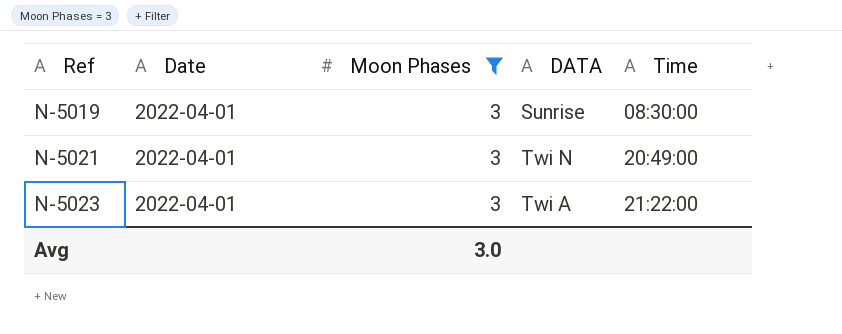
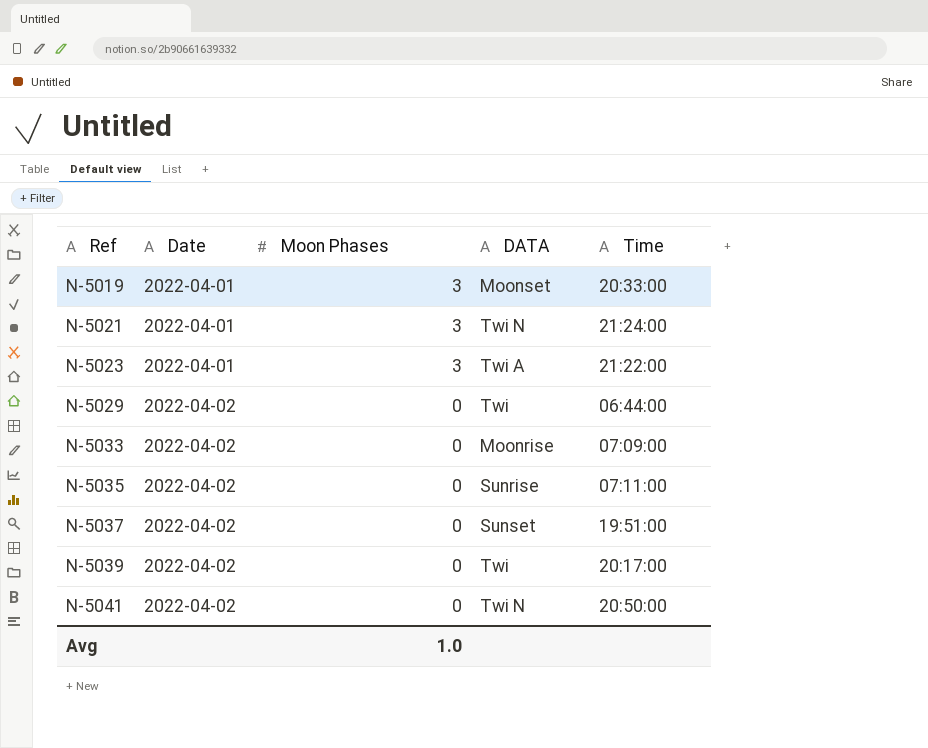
filter: Moon Phases = 3 -> none
N-5019 | DATA: Sunrise -> Moonset
N-5019 | Time: 08:30:00 -> 20:33:00
N-5021 | Time: 20:49:00 -> 21:24:00
Avg | Moon Phases: 3.0 -> 1.0

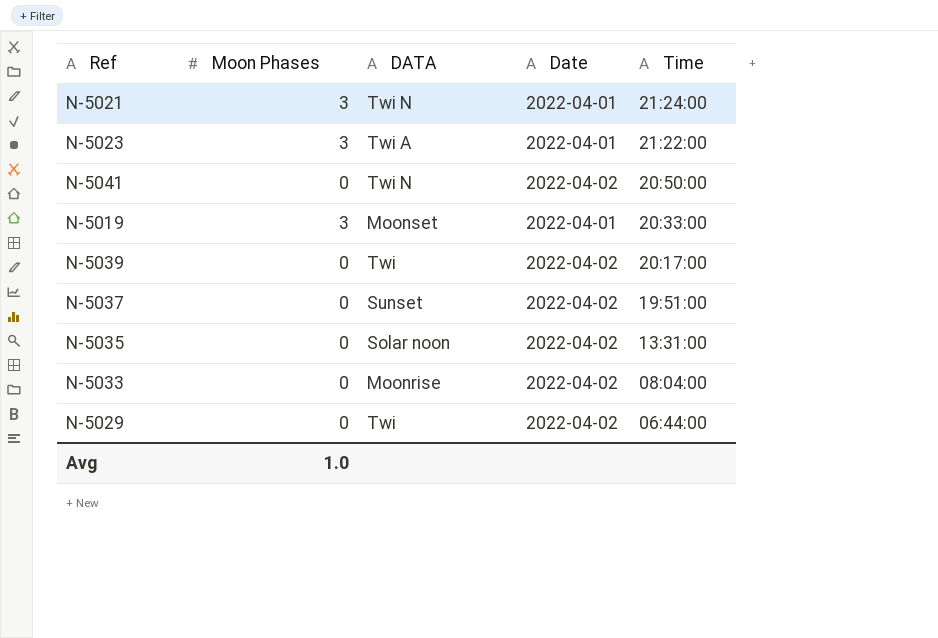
row order: Ref ascending -> Time descending
column Date | position: 2 -> 4
N-5035 | DATA: Sunrise -> Solar noon
N-5035 | Time: 07:11:00 -> 13:31:00
N-5033 | Time: 07:09:00 -> 08:04:00

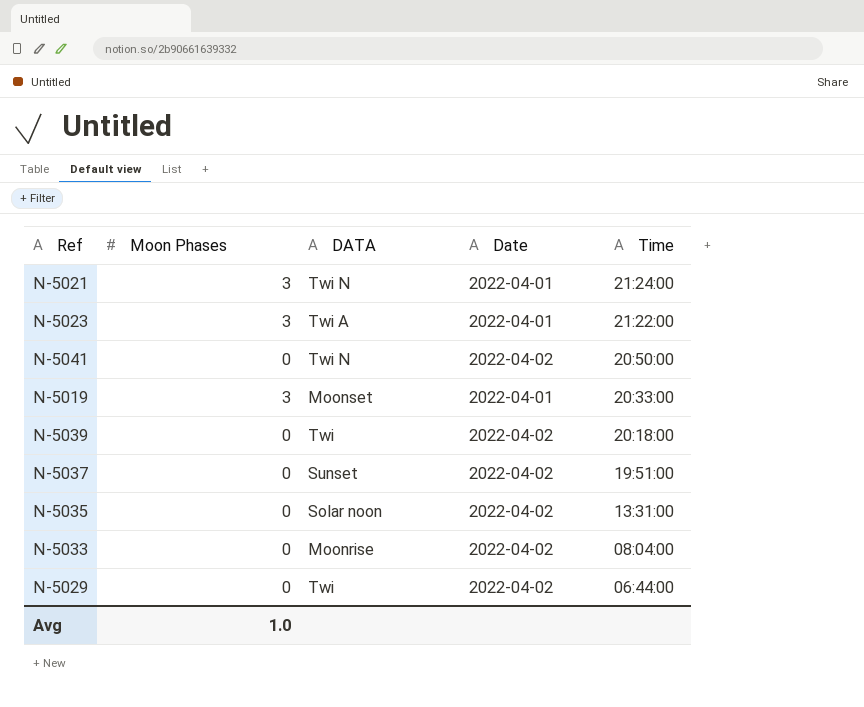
N-5039 | Time: 20:17:00 -> 20:18:00

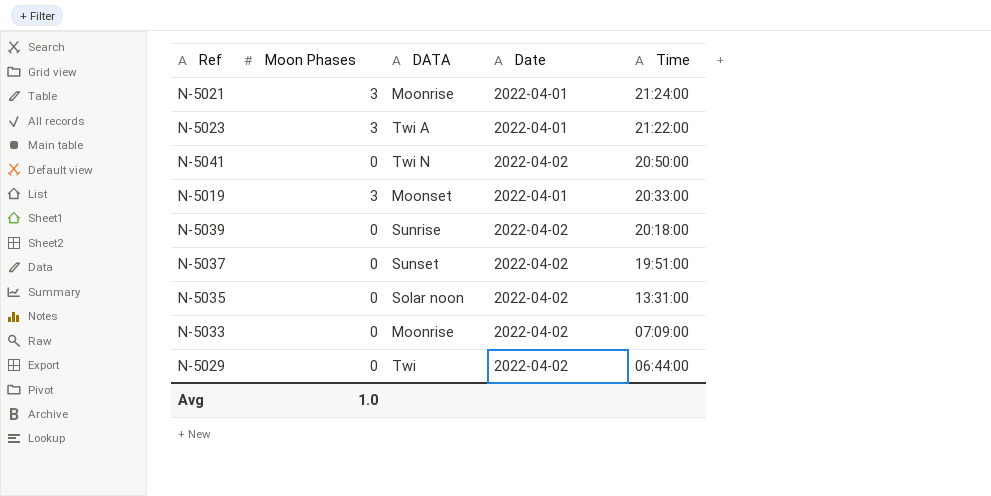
N-5021 | DATA: Twi N -> Moonrise
N-5039 | DATA: Twi -> Sunrise
N-5033 | Time: 08:04:00 -> 07:09:00

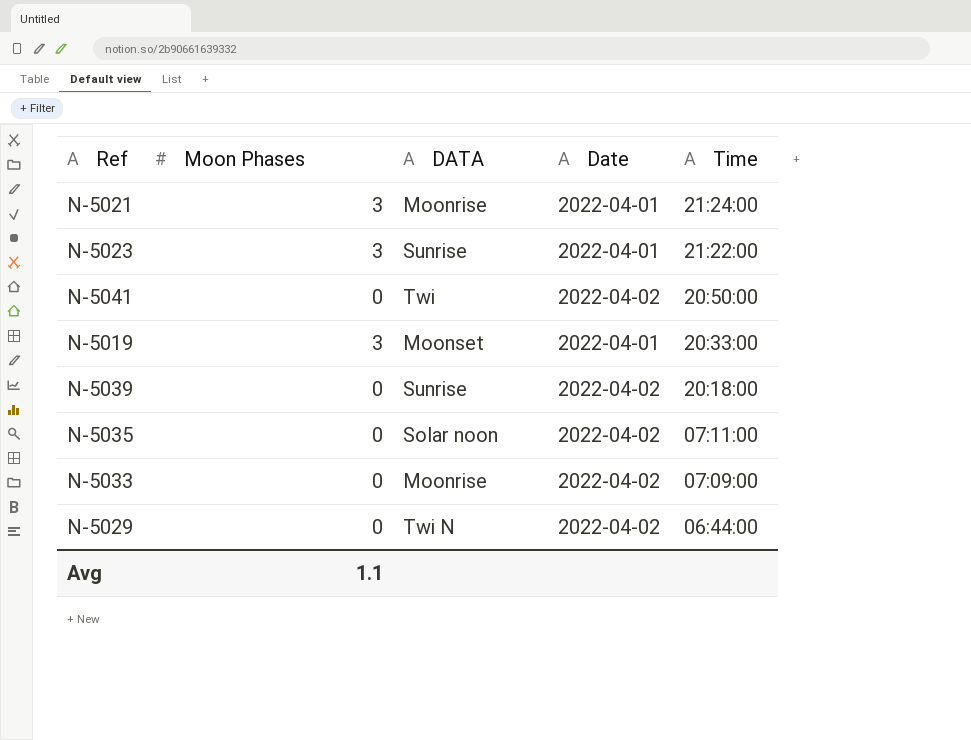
row N-5037: 0 | Sunset | 2022-04-02 | 19:51:00 -> none
N-5023 | DATA: Twi A -> Sunrise
N-5041 | DATA: Twi N -> Twi
N-5035 | Time: 13:31:00 -> 07:11:00
N-5029 | DATA: Twi -> Twi N
Avg | Moon Phases: 1.0 -> 1.1

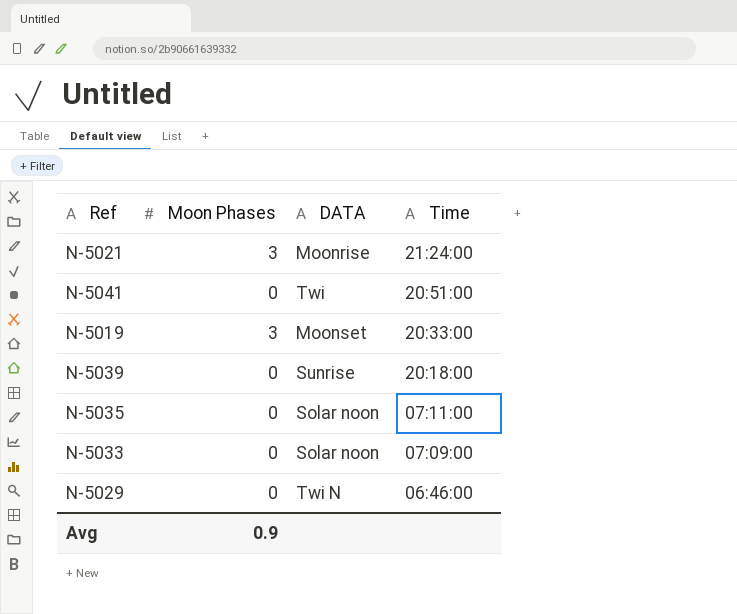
column Date | position: 4 -> none
row N-5023: 3 | Sunrise | 2022-04-01 | 21:22:00 -> none
N-5041 | Time: 20:50:00 -> 20:51:00
N-5033 | DATA: Moonrise -> Solar noon
N-5029 | Time: 06:44:00 -> 06:46:00
Avg | Moon Phases: 1.1 -> 0.9

